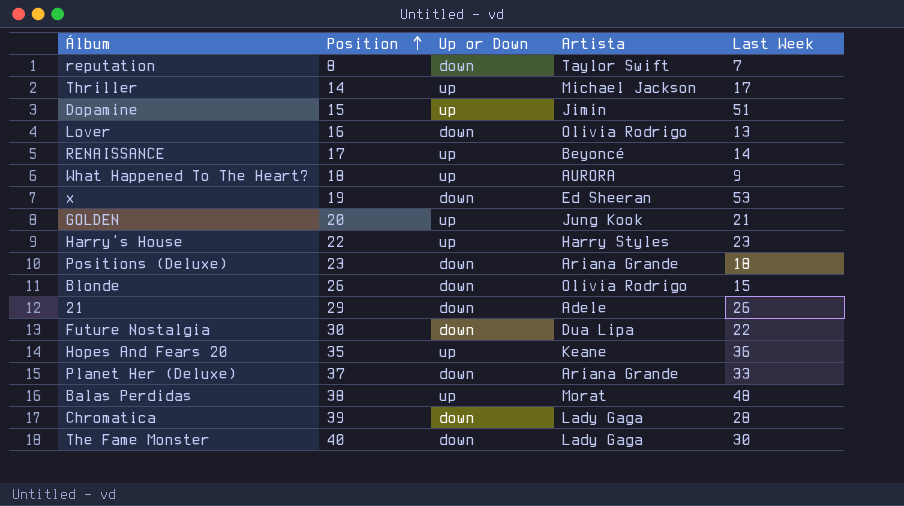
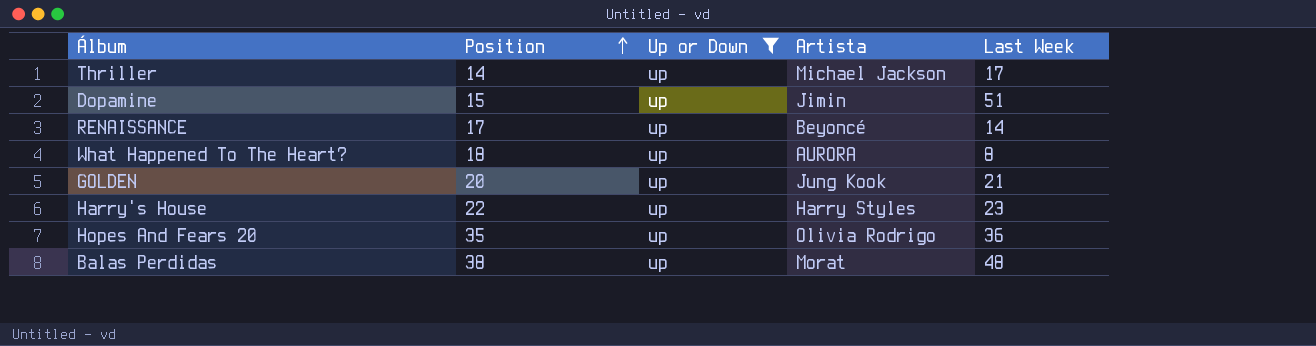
filter: none -> Up or Down = up
What Happened To The Heart? | Last Week: 9 -> 8
Hopes And Fears 20 | Artista: Keane -> Olivia Rodrigo

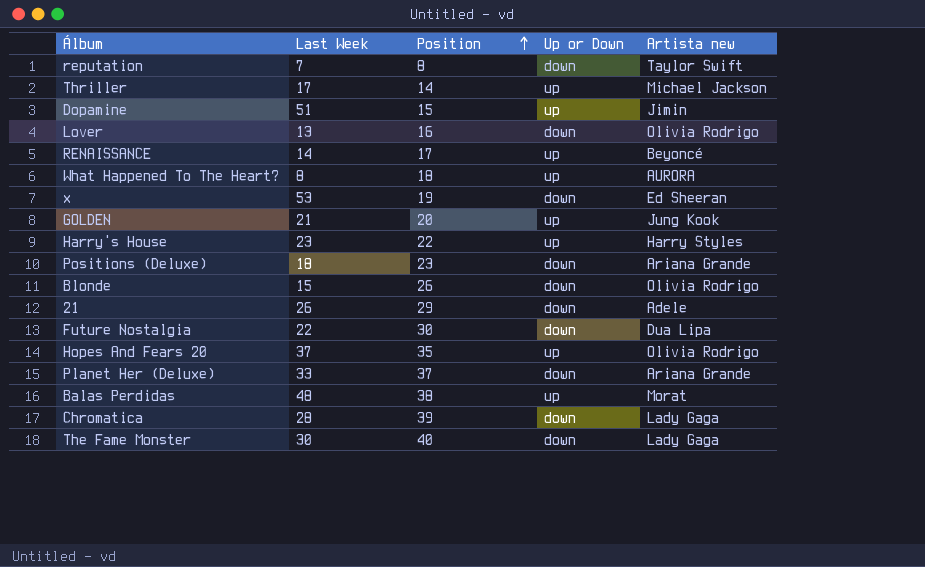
filter: Up or Down = up -> none
column Last Week | position: 5 -> 2
column name: Artista -> Artista new
Hopes And Fears 20 | Last Week: 36 -> 37

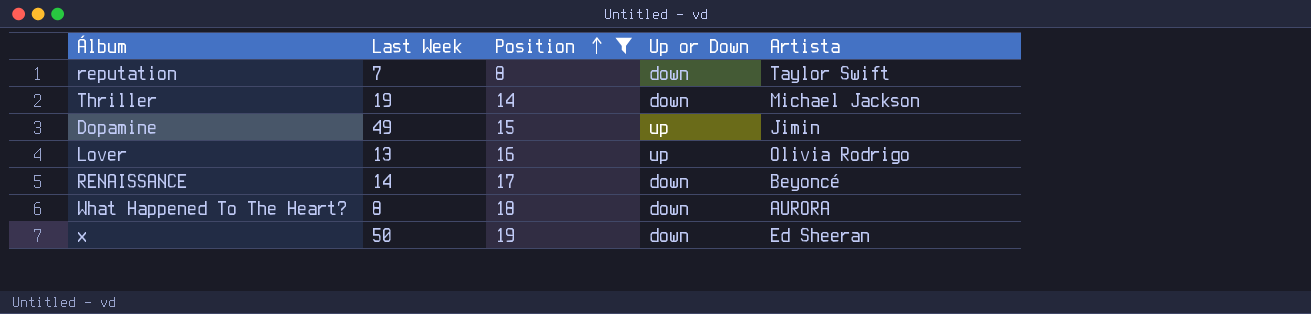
filter: none -> Position <= 19
column name: Artista new -> Artista
Thriller | Last Week: 17 -> 19
Thriller | Up or Down: up -> down
Dopamine | Last Week: 51 -> 49
Lover | Up or Down: down -> up
RENAISSANCE | Up or Down: up -> down
What Happened To The Heart? | Up or Down: up -> down
x | Last Week: 53 -> 50

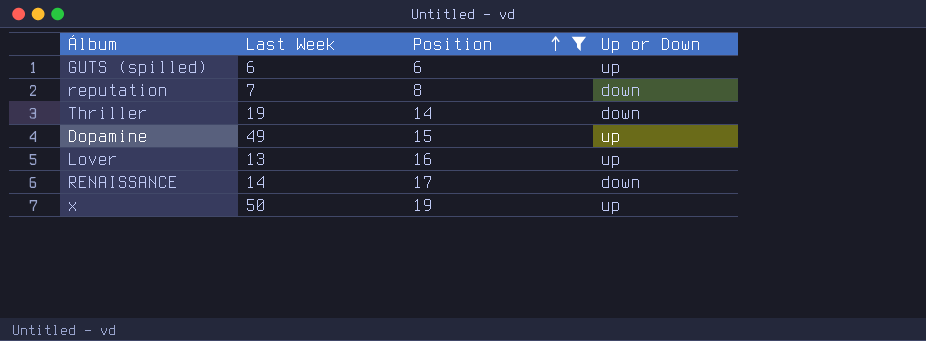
column Artista | position: 5 -> none
row What Happened To The Heart?: 8 | 18 | down | AURORA -> none
row GUTS (spilled): none -> 6 | 6 | up
x | Up or Down: down -> up

